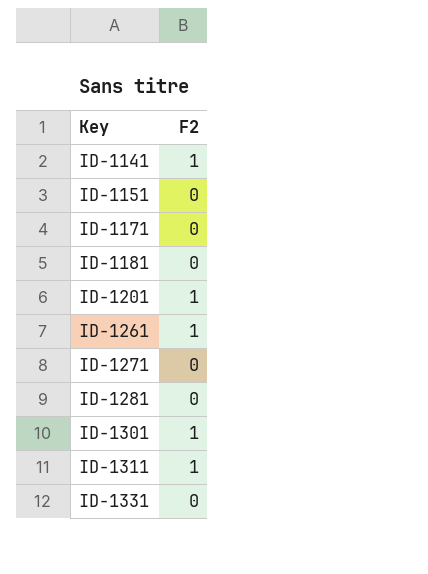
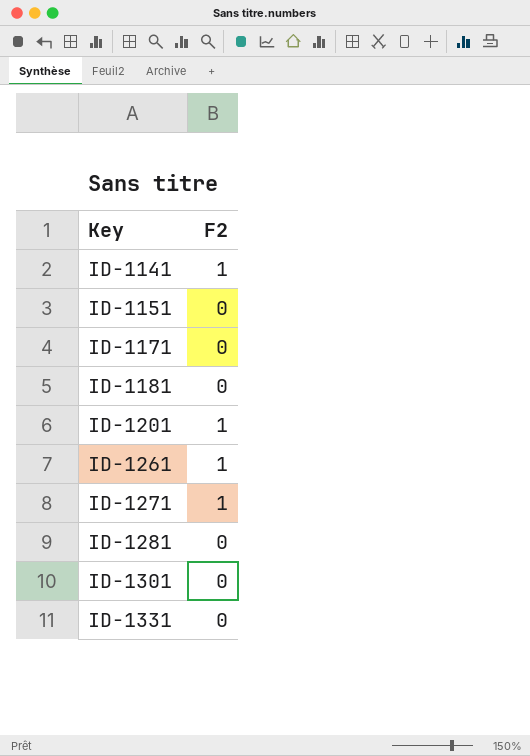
row ID-1311: 1 -> none
ID-1271 | F2: 0 -> 1
ID-1301 | F2: 1 -> 0

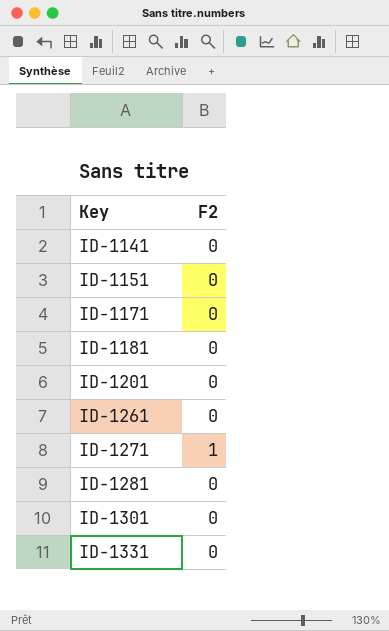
ID-1141 | F2: 1 -> 0
ID-1201 | F2: 1 -> 0
ID-1261 | F2: 1 -> 0

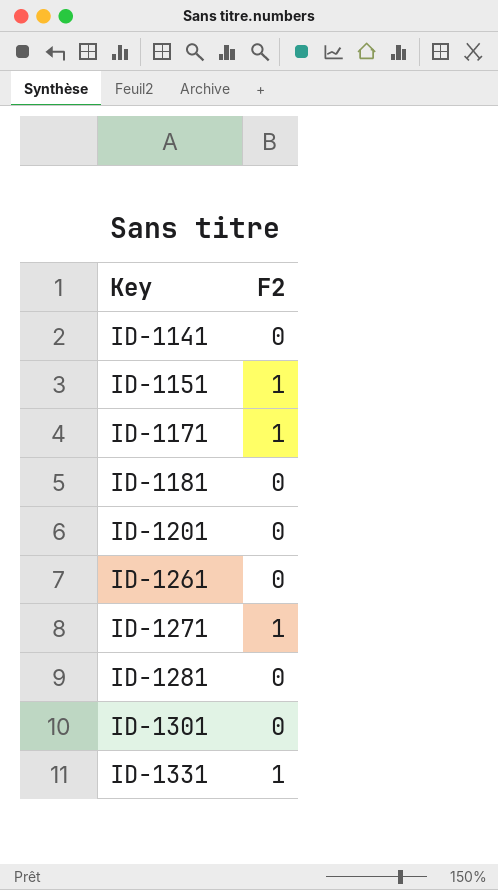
ID-1151 | F2: 0 -> 1
ID-1171 | F2: 0 -> 1
ID-1331 | F2: 0 -> 1

